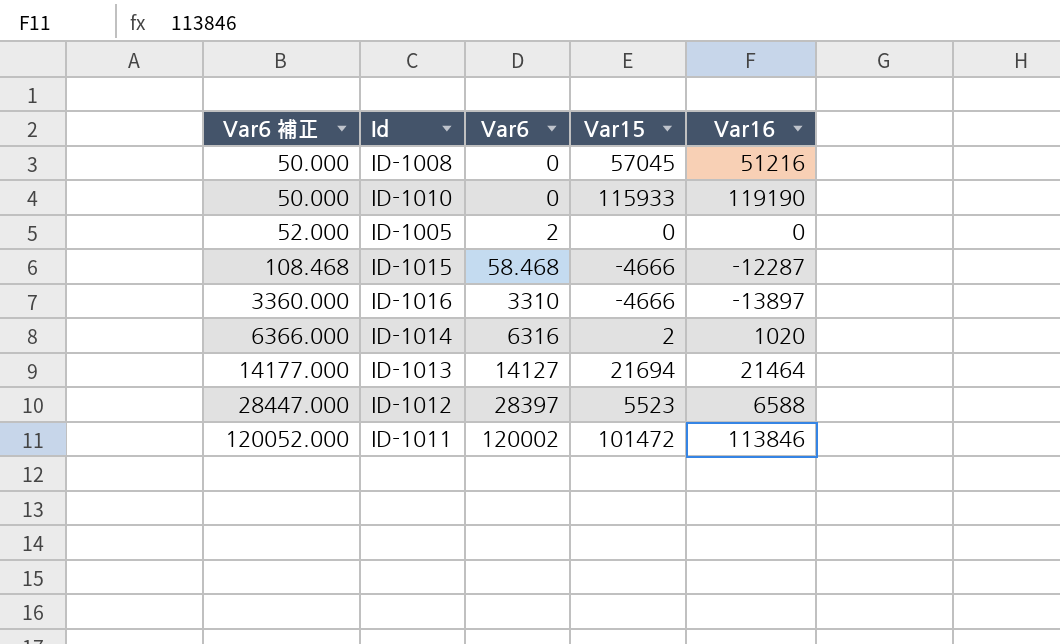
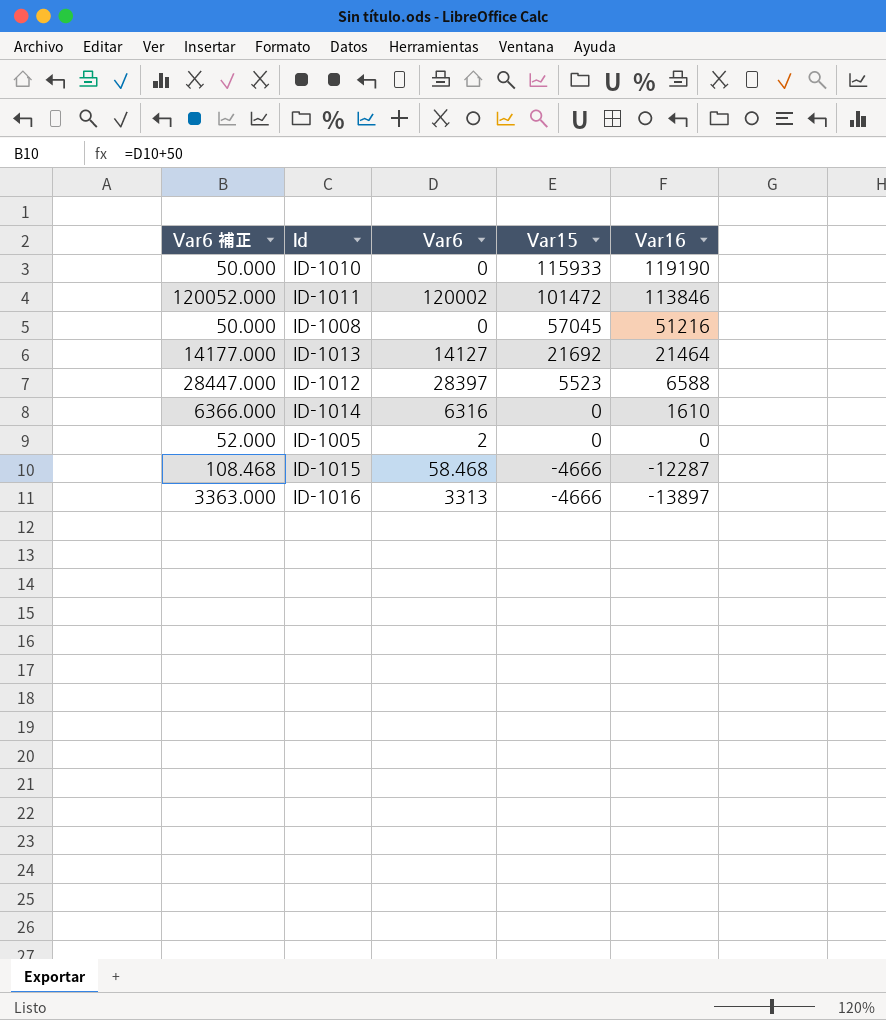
row order: Var6 補正 ascending -> Var15 descending
ID-1013 | Var15: 21694 -> 21692
ID-1014 | Var15: 2 -> 0
ID-1014 | Var16: 1020 -> 1610
ID-1016 | Var6 補正: 3360.000 -> 3363.000
ID-1016 | Var6: 3310 -> 3313

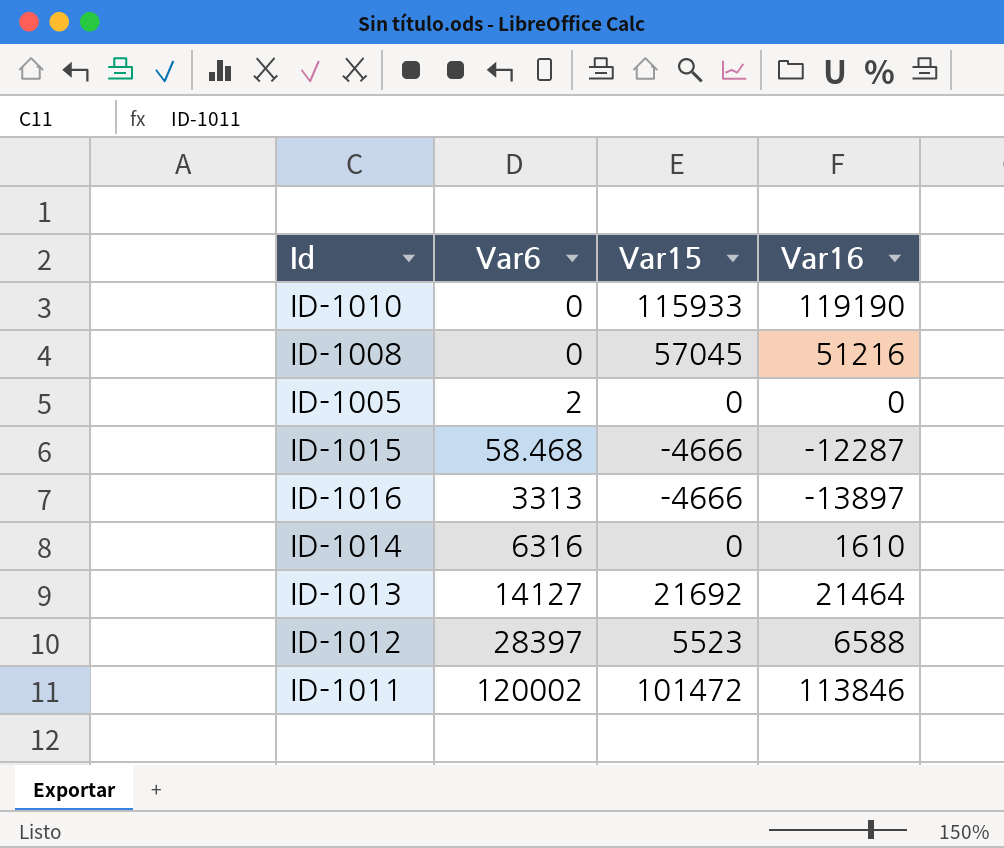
row order: Var15 descending -> Var6 ascending
column Var6 補正 | formula: [Var6] + 50 -> none

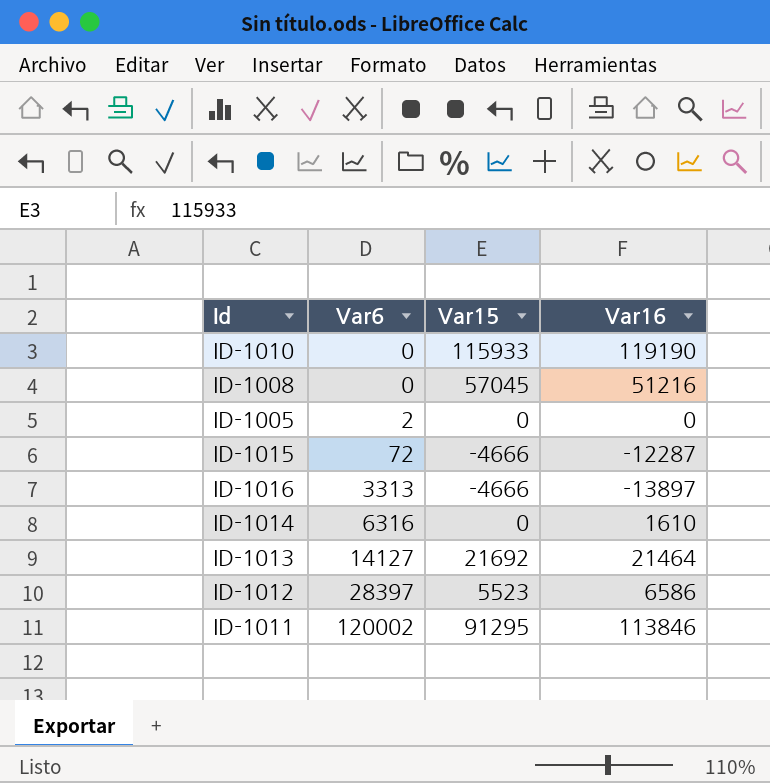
ID-1015 | Var6: 58.468 -> 72
ID-1012 | Var16: 6588 -> 6586
ID-1011 | Var15: 101472 -> 91295

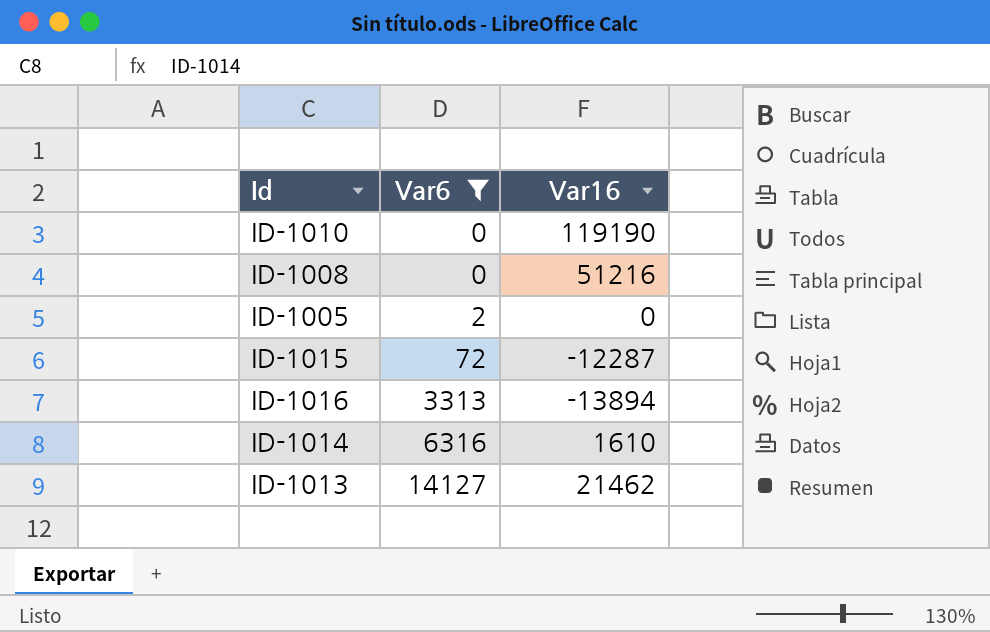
filter: none -> Var6 <= 14127
column Var15 | position: 3 -> none
ID-1016 | Var16: -13897 -> -13894
ID-1013 | Var16: 21464 -> 21462

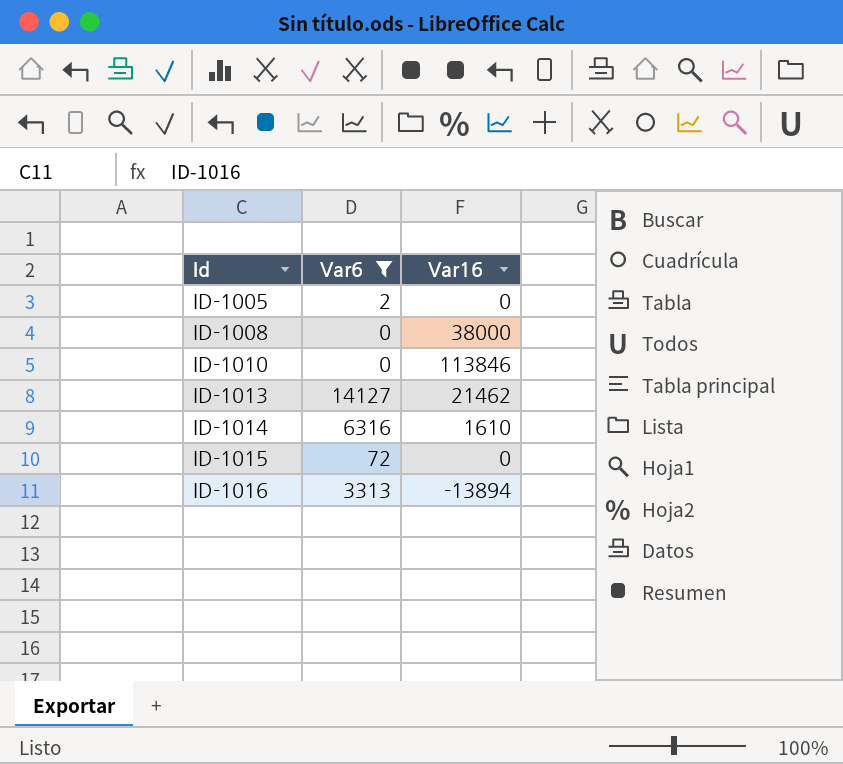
row order: Var6 ascending -> Id ascending
ID-1008 | Var16: 51216 -> 38000
ID-1010 | Var16: 119190 -> 113846
ID-1015 | Var16: -12287 -> 0

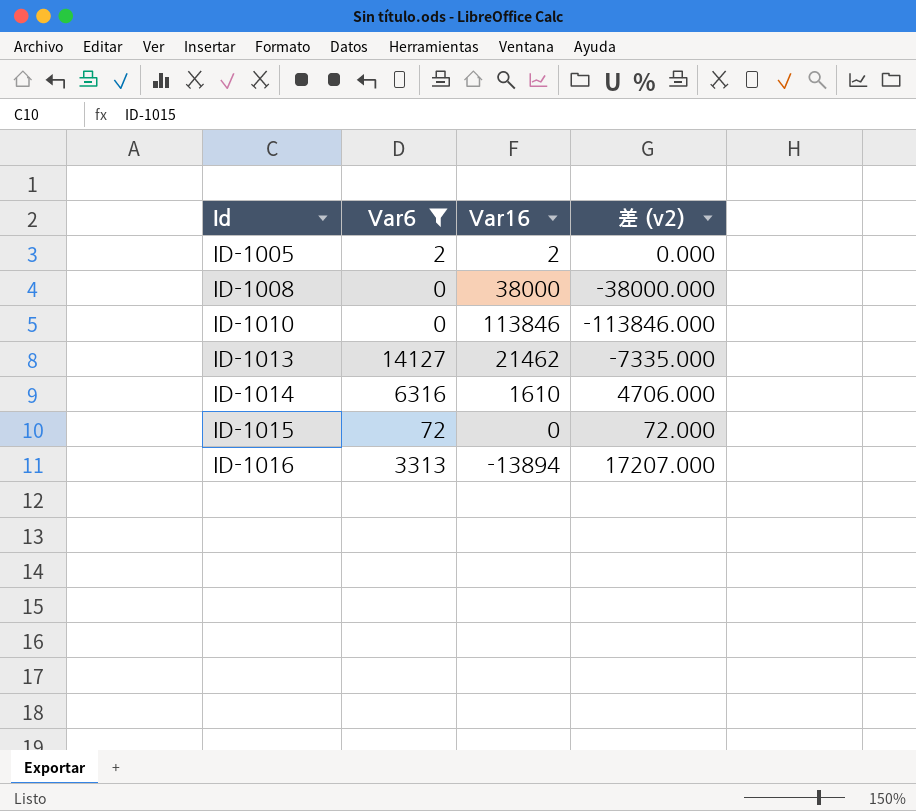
column 差 (v2) | formula: none -> [Var6] - [Var16]
ID-1005 | Var16: 0 -> 2

